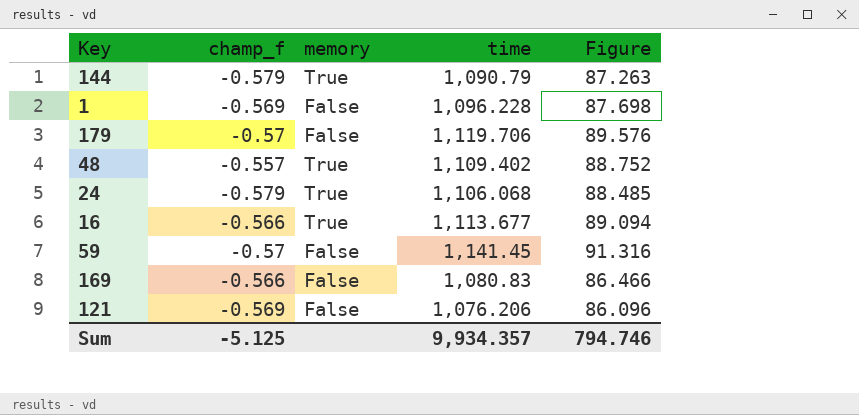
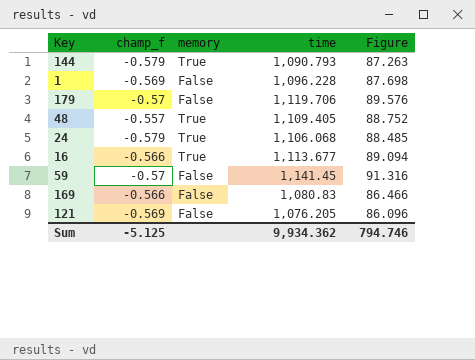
144 | time: 1,090.79 -> 1,090.793
48 | time: 1,109.402 -> 1,109.405
121 | time: 1,076.206 -> 1,076.205
Sum | time: 9,934.357 -> 9,934.362

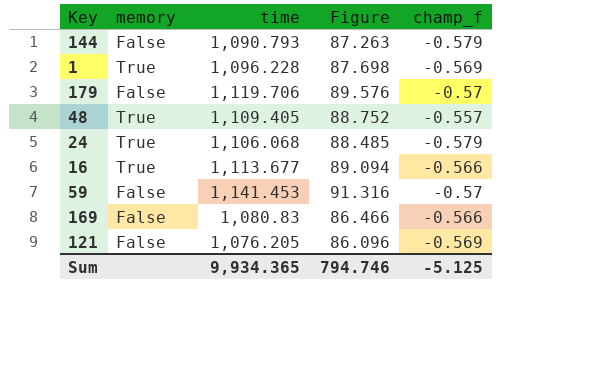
column champ_f | position: 2 -> 5
144 | memory: True -> False
1 | memory: False -> True
59 | time: 1,141.45 -> 1,141.453
Sum | time: 9,934.362 -> 9,934.365

